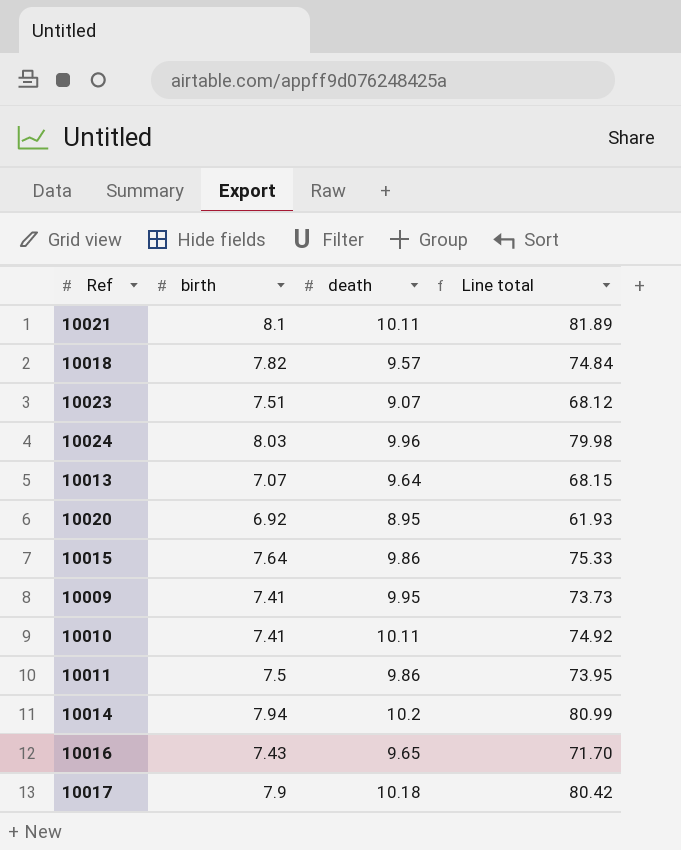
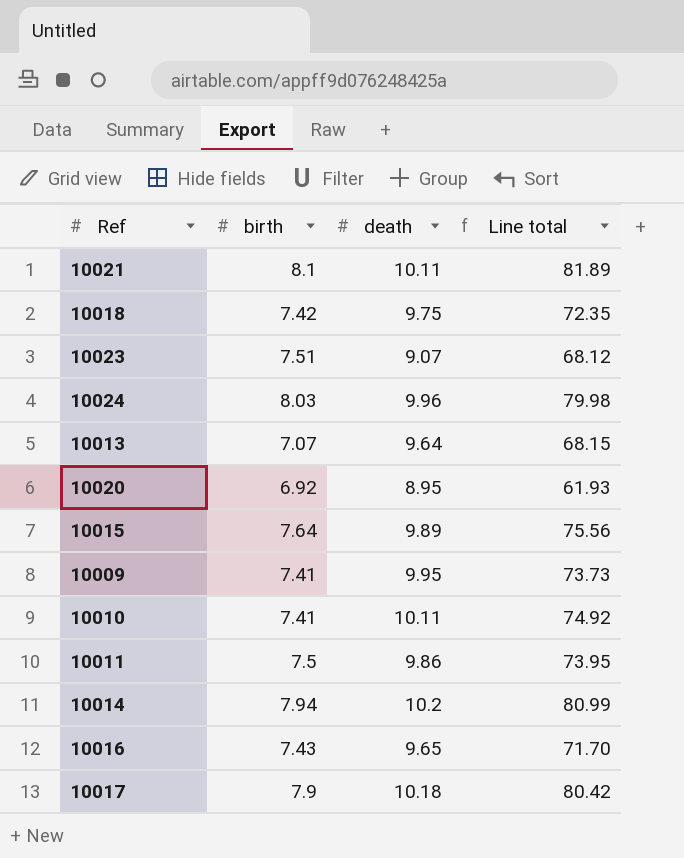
10018 | birth: 7.82 -> 7.42
10018 | death: 9.57 -> 9.75
10018 | Line total: 74.84 -> 72.35
10015 | death: 9.86 -> 9.89
10015 | Line total: 75.33 -> 75.56

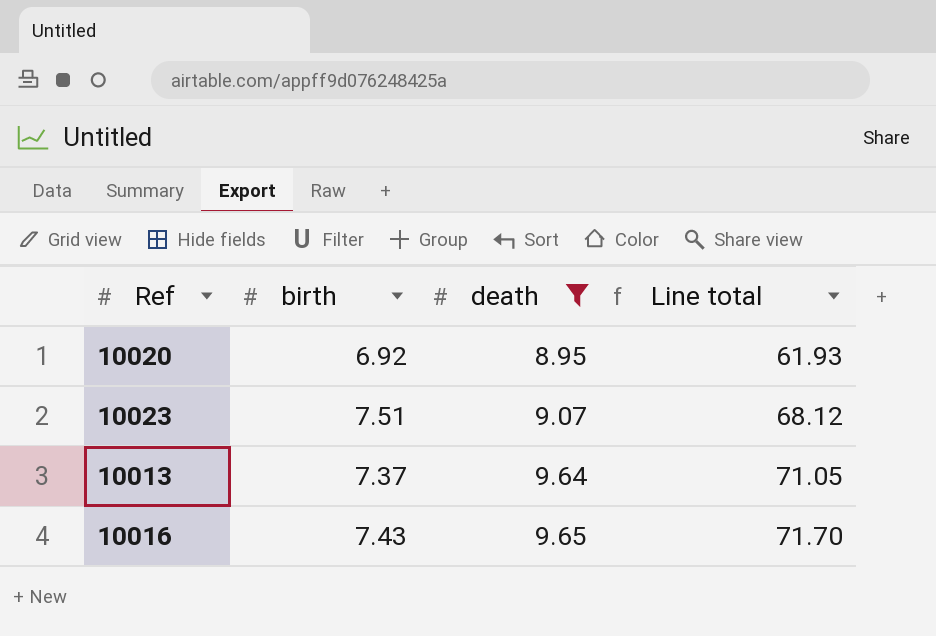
filter: none -> death <= 9.65
row order: none -> death ascending
10013 | birth: 7.07 -> 7.37
10013 | Line total: 68.15 -> 71.05

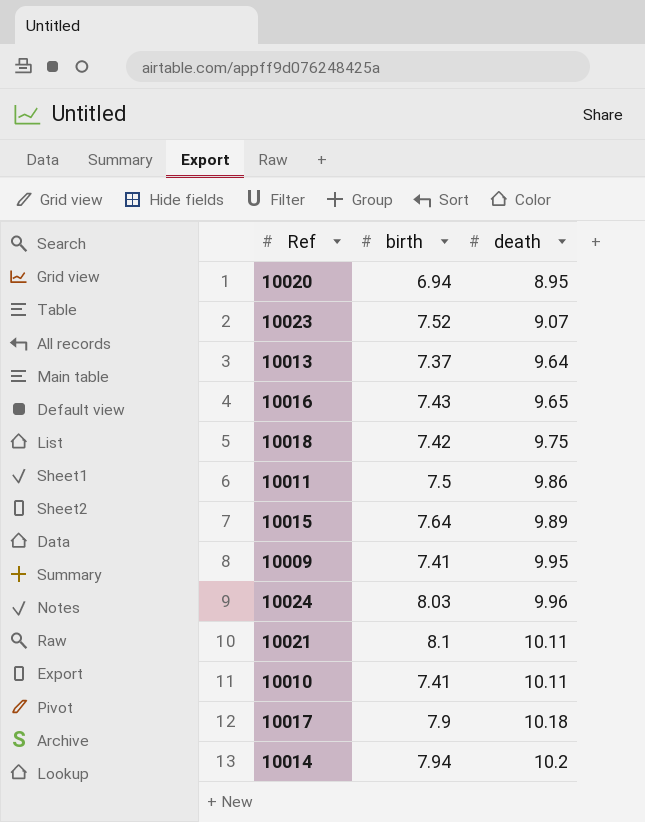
filter: death <= 9.65 -> none
column Line total | formula: [birth] * [death] -> none
10020 | birth: 6.92 -> 6.94
10023 | birth: 7.51 -> 7.52

